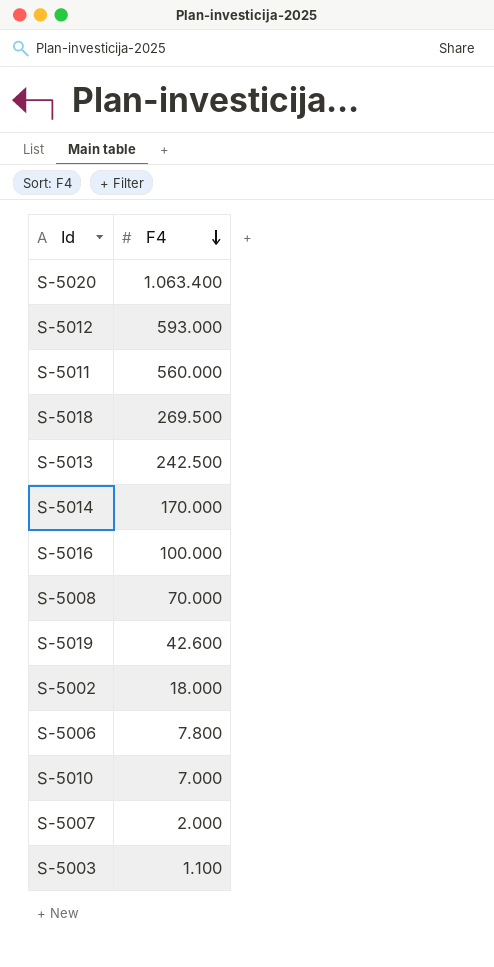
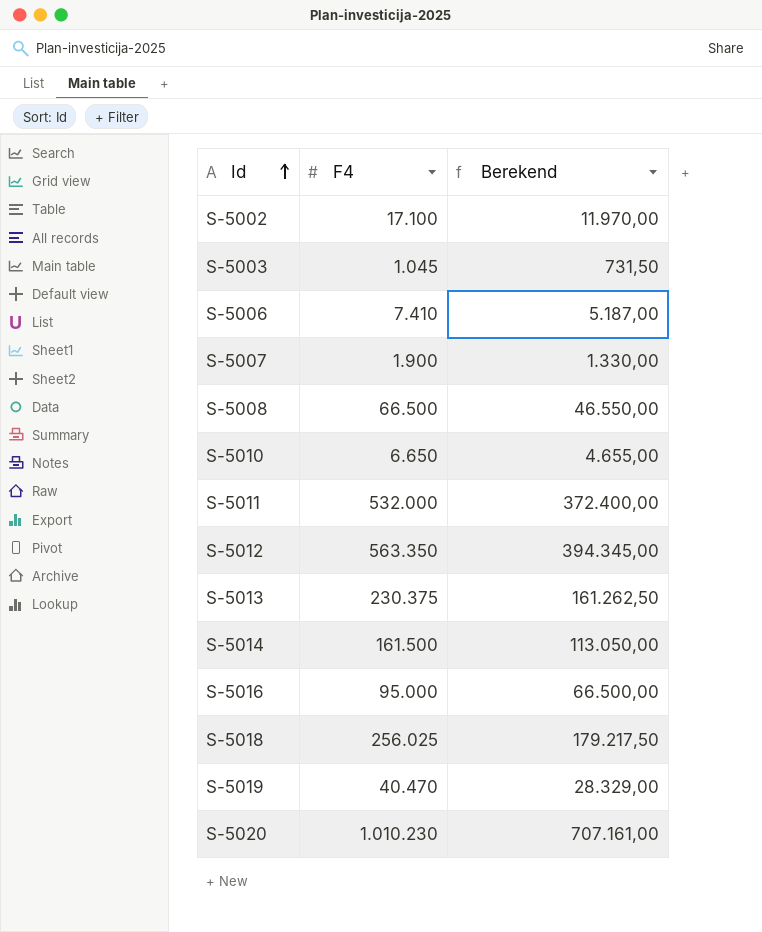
row order: F4 descending -> Id ascending
column Berekend | formula: none -> [F4] * 0,7
S-5002 | F4: 18.000 -> 17.100
S-5003 | F4: 1.100 -> 1.045
S-5006 | F4: 7.800 -> 7.410
S-5007 | F4: 2.000 -> 1.900
S-5008 | F4: 70.000 -> 66.500
S-5010 | F4: 7.000 -> 6.650
S-5011 | F4: 560.000 -> 532.000
S-5012 | F4: 593.000 -> 563.350
S-5013 | F4: 242.500 -> 230.375
S-5014 | F4: 170.000 -> 161.500
S-5016 | F4: 100.000 -> 95.000
S-5018 | F4: 269.500 -> 256.025
S-5019 | F4: 42.600 -> 40.470
S-5020 | F4: 1.063.400 -> 1.010.230

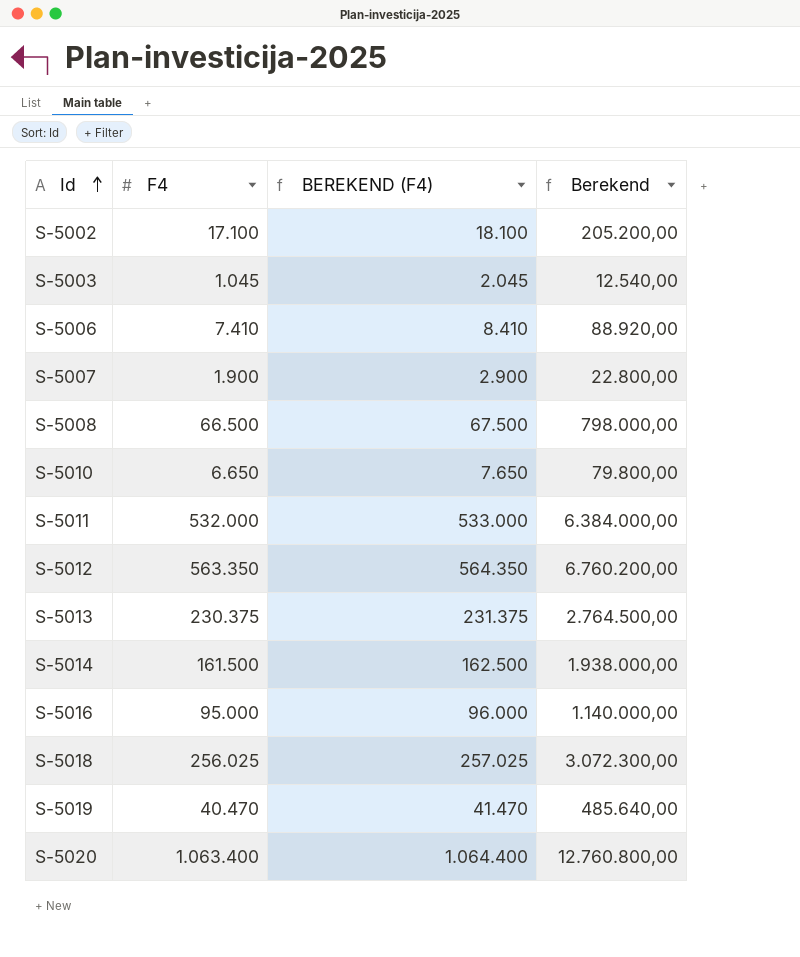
column BEREKEND (F4) | formula: none -> [F4] + 1000
column Berekend | formula: [F4] * 0,7 -> [F4] * 12
S-5020 | F4: 1.010.230 -> 1.063.400

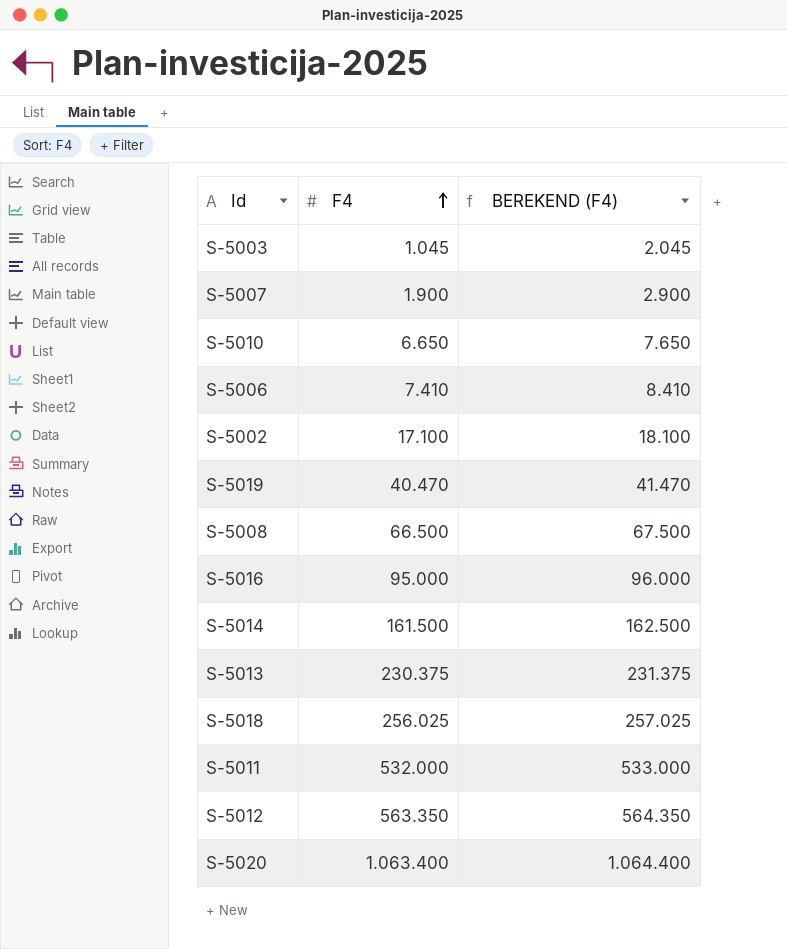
row order: Id ascending -> F4 ascending
column Berekend | formula: [F4] * 12 -> none

